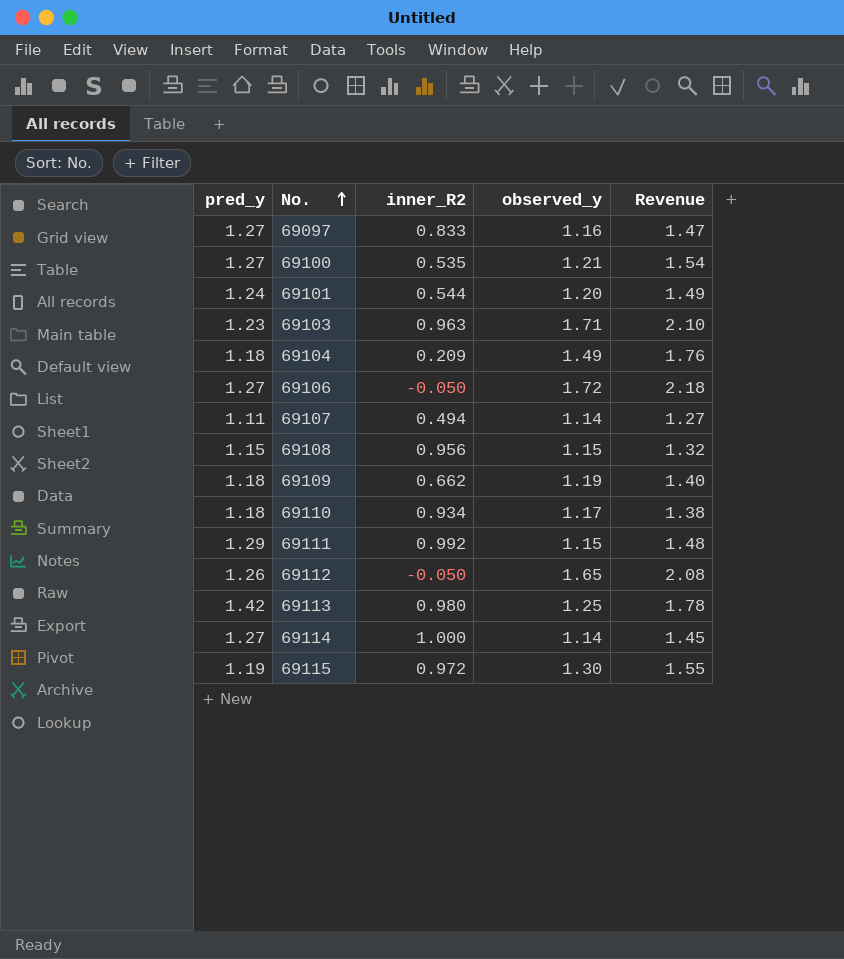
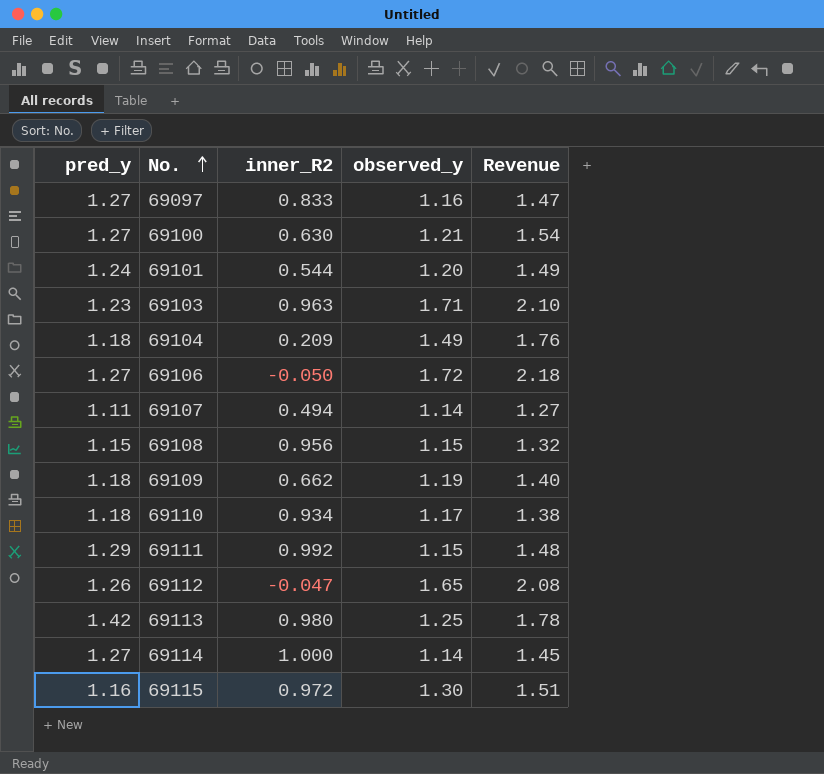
69100 | inner_R2: 0.535 -> 0.630
69112 | inner_R2: -0.050 -> -0.047
69115 | pred_y: 1.19 -> 1.16
69115 | Revenue: 1.55 -> 1.51

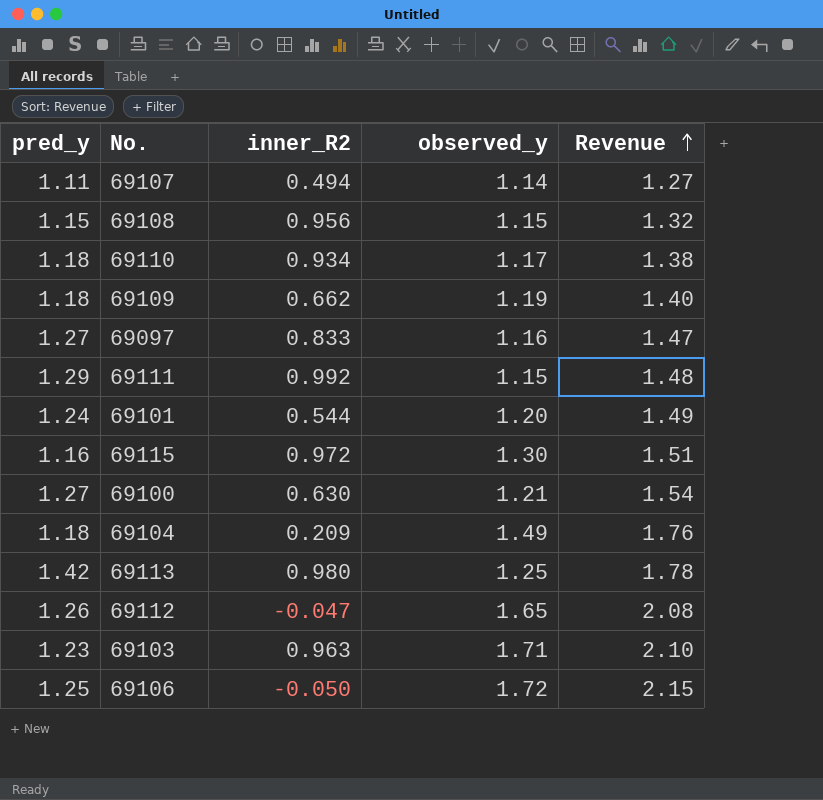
row order: No. ascending -> Revenue ascending
row 69114: 1.27 | 1.000 | 1.14 | 1.45 -> none
69106 | pred_y: 1.27 -> 1.25
69106 | Revenue: 2.18 -> 2.15

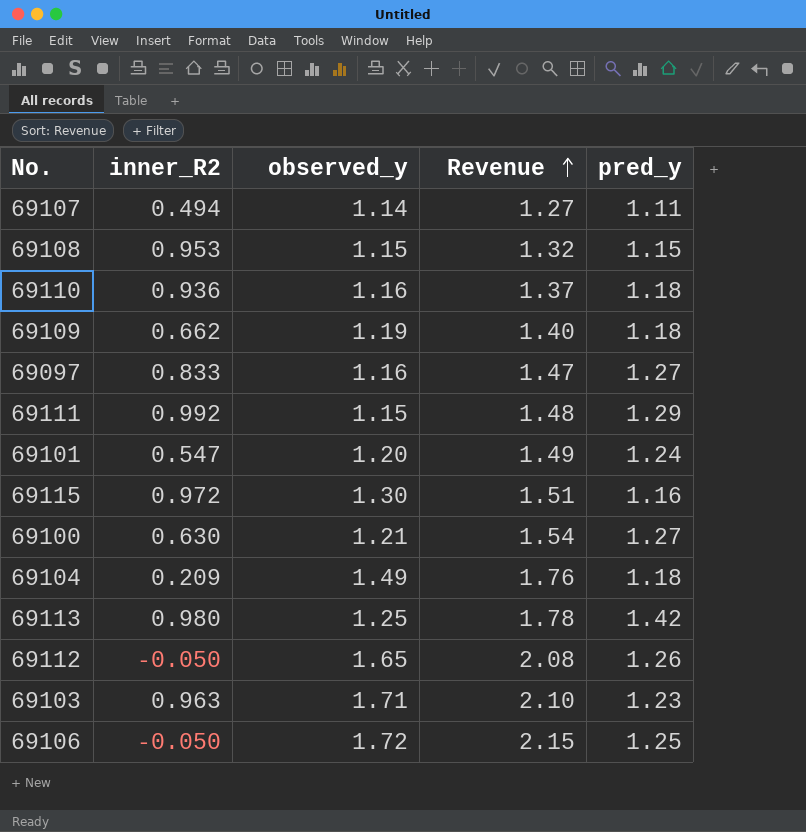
column pred_y | position: 1 -> 5
69108 | inner_R2: 0.956 -> 0.953
69110 | inner_R2: 0.934 -> 0.936
69110 | observed_y: 1.17 -> 1.16
69110 | Revenue: 1.38 -> 1.37
69101 | inner_R2: 0.544 -> 0.547
69112 | inner_R2: -0.047 -> -0.050

